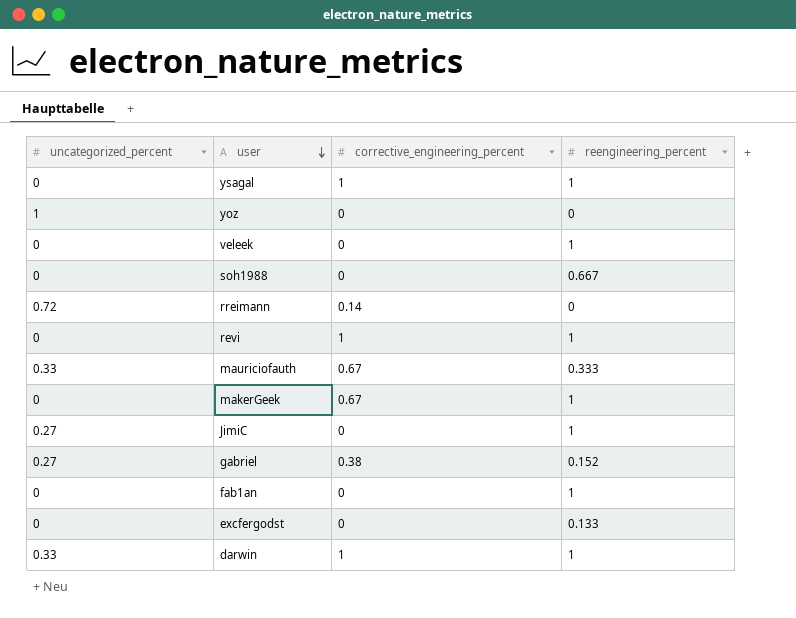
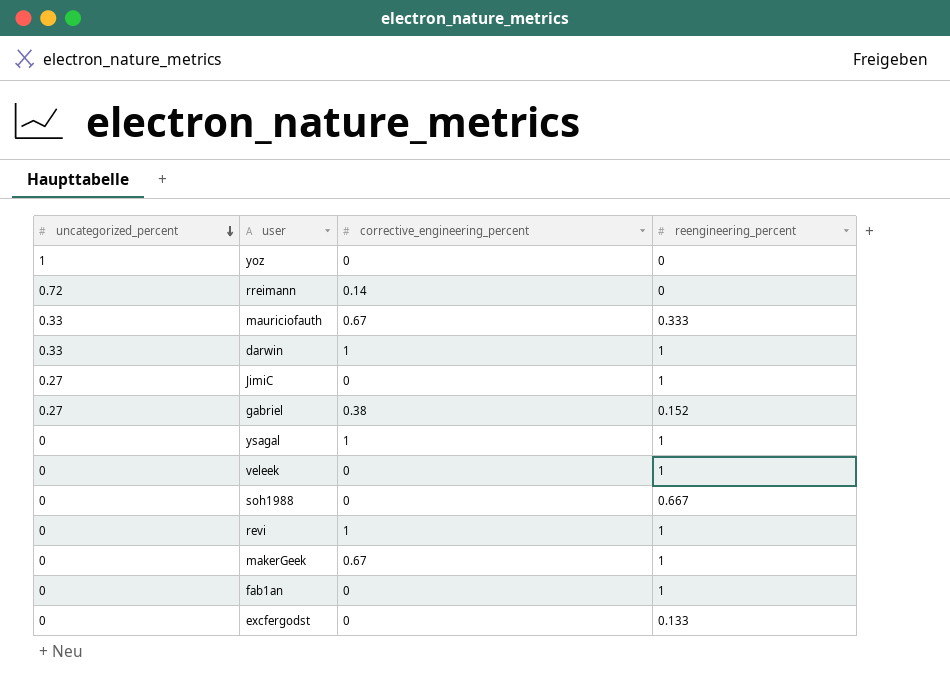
row order: user descending -> uncategorized_percent descending

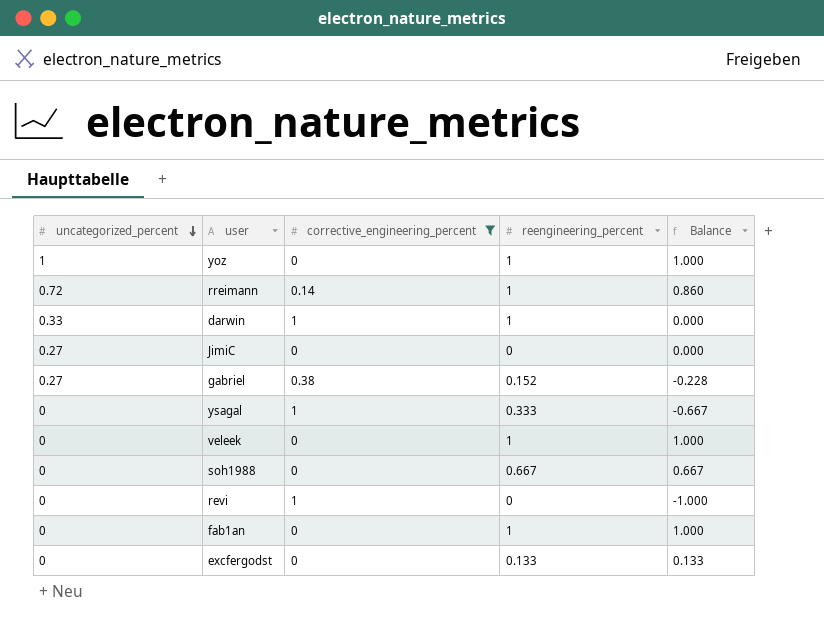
filter: none -> corrective_engineering_percent != 0.67
column Balance | formula: none -> [reengineering_percent] - [corrective_engineering_percent]
yoz | reengineering_percent: 0 -> 1
rreimann | reengineering_percent: 0 -> 1
JimiC | reengineering_percent: 1 -> 0
ysagal | reengineering_percent: 1 -> 0.333
revi | reengineering_percent: 1 -> 0

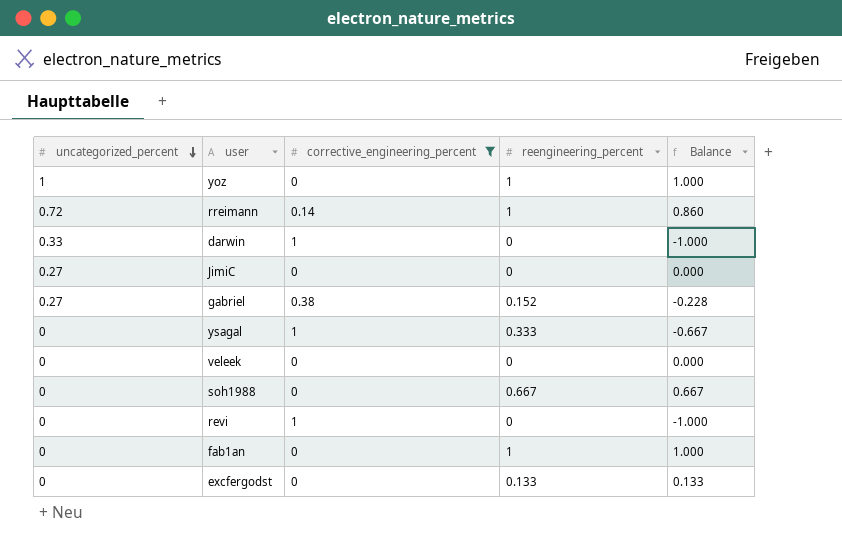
darwin | reengineering_percent: 1 -> 0
darwin | Balance: 0.000 -> -1.000
veleek | reengineering_percent: 1 -> 0
veleek | Balance: 1.000 -> 0.000

